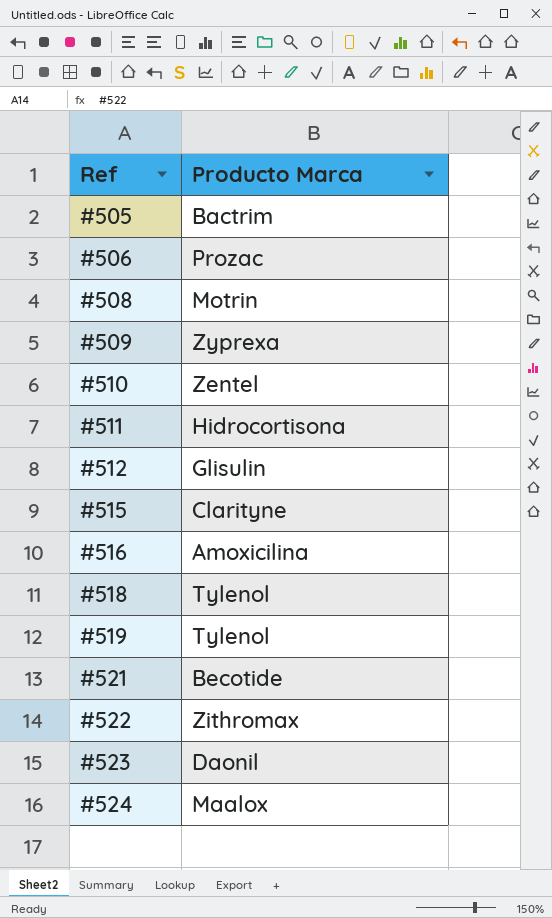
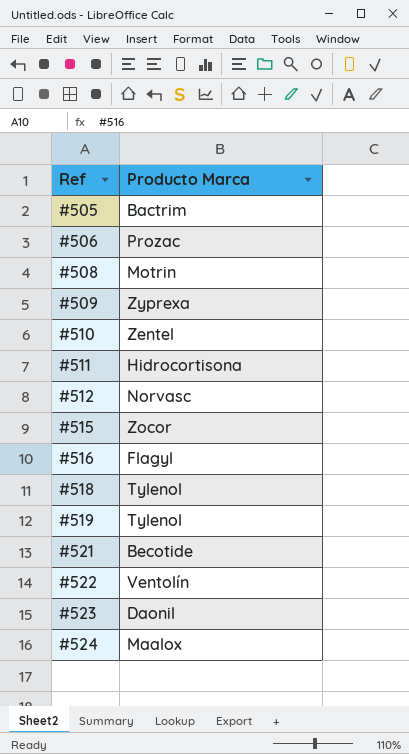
#512 | Producto Marca: Glisulin -> Norvasc
#515 | Producto Marca: Clarityne -> Zocor
#516 | Producto Marca: Amoxicilina -> Flagyl
#522 | Producto Marca: Zithromax -> Ventolín

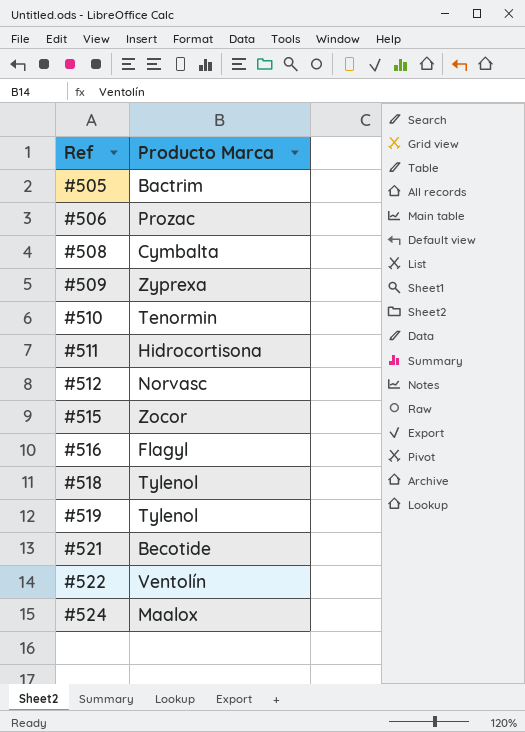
row #523: Daonil -> none
#508 | Producto Marca: Motrin -> Cymbalta
#510 | Producto Marca: Zentel -> Tenormin

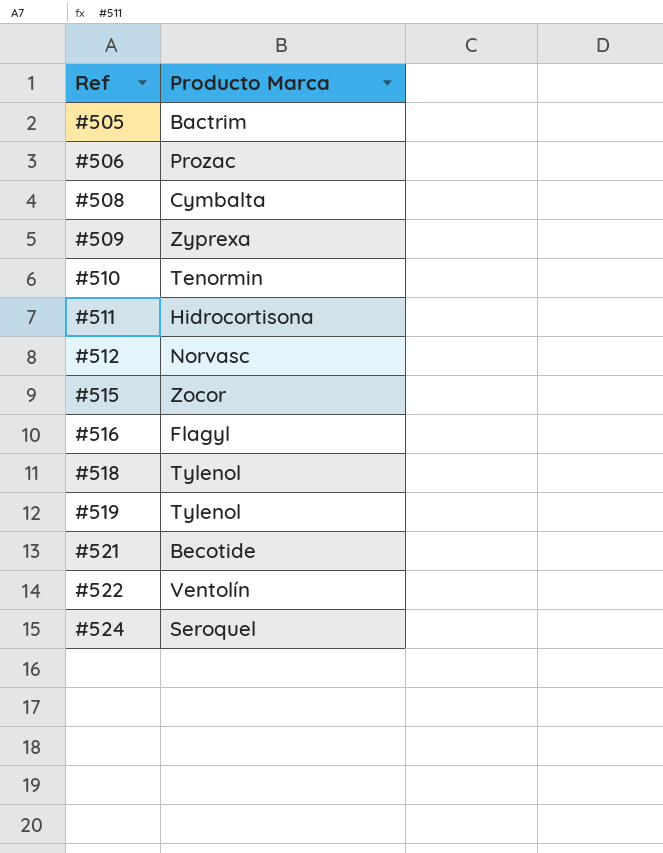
#524 | Producto Marca: Maalox -> Seroquel

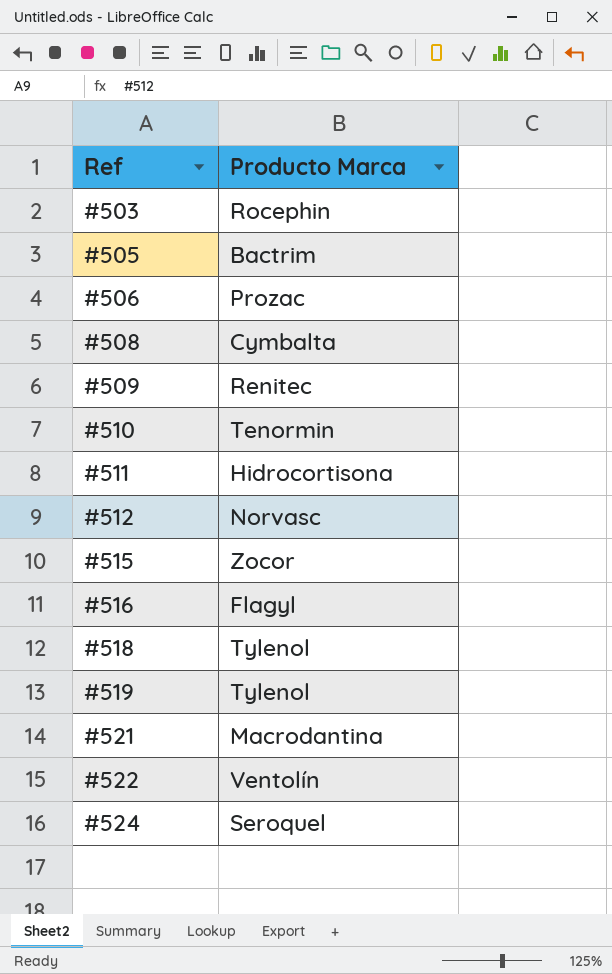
row #503: none -> Rocephin
#509 | Producto Marca: Zyprexa -> Renitec
#521 | Producto Marca: Becotide -> Macrodantina

